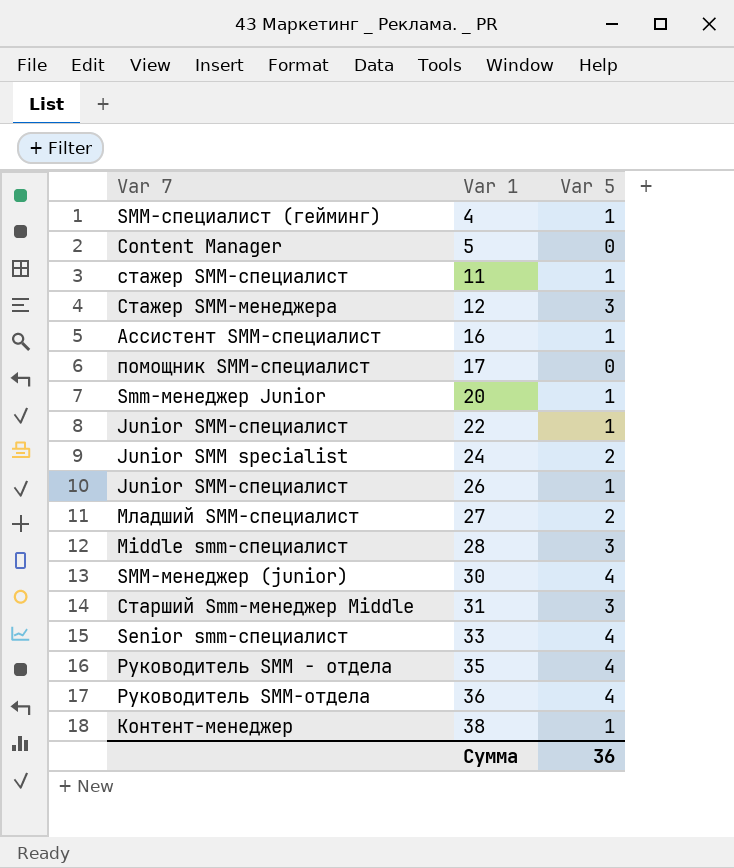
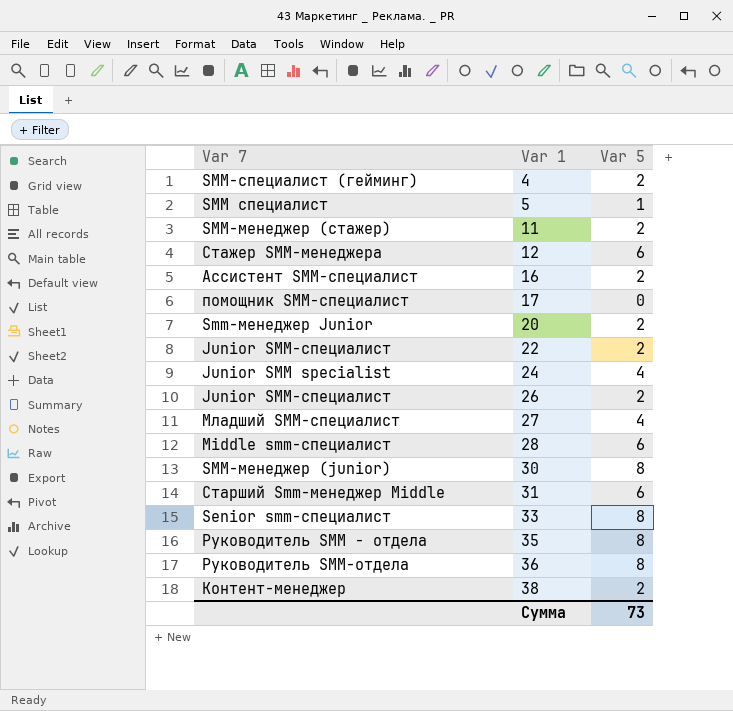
4 | Var 5: 1 -> 2
5 | Var 7: Content Manager -> SMM специалист
5 | Var 5: 0 -> 1
11 | Var 7: стажер SMM-специалист -> SMM-менеджер (стажер)
11 | Var 5: 1 -> 2
12 | Var 5: 3 -> 6
16 | Var 5: 1 -> 2
20 | Var 5: 1 -> 2
22 | Var 5: 1 -> 2
24 | Var 5: 2 -> 4
26 | Var 5: 1 -> 2
27 | Var 5: 2 -> 4
28 | Var 5: 3 -> 6
30 | Var 5: 4 -> 8
31 | Var 5: 3 -> 6
33 | Var 5: 4 -> 8
35 | Var 5: 4 -> 8
36 | Var 5: 4 -> 8
38 | Var 5: 1 -> 2
Сумма | Var 5: 36 -> 73

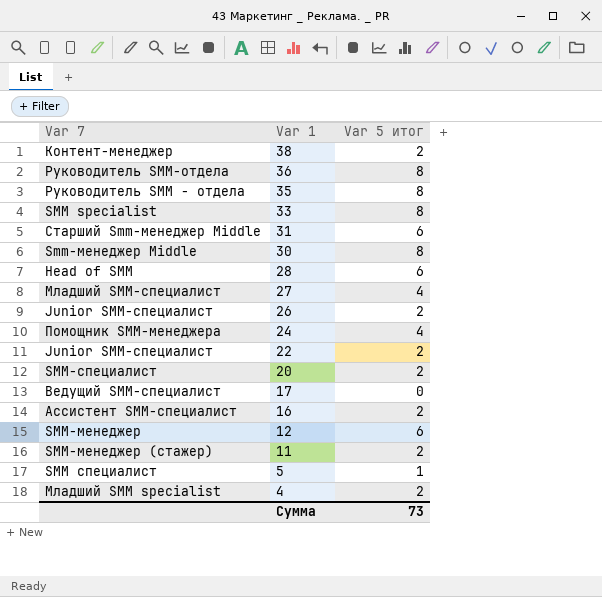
row order: Var 1 ascending -> Var 1 descending
column name: Var 5 -> Var 5 итог
33 | Var 7: Senior smm-специалист -> SMM specialist
30 | Var 7: SMM-менеджер (junior) -> Smm-менеджер Middle
28 | Var 7: Middle smm-специалист -> Head of SMM
24 | Var 7: Junior SMM specialist -> Помощник SMM-менеджера
20 | Var 7: Smm-менеджер Junior -> SMM-специалист
17 | Var 7: помощник SMM-специалист -> Ведущий SMM-специалист
12 | Var 7: Стажер SMM-менеджера -> SMM-менеджер
4 | Var 7: SMM-специалист (гейминг) -> Младший SMM specialist

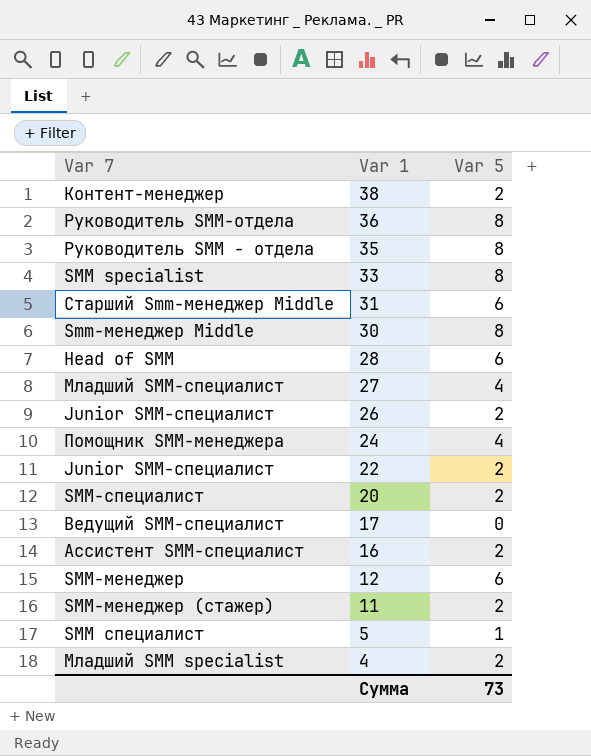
column name: Var 5 итог -> Var 5

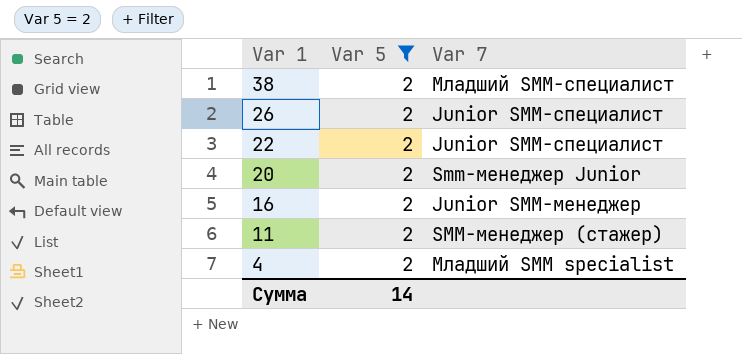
filter: none -> Var 5 = 2
column Var 7 | position: 1 -> 3
38 | Var 7: Контент-менеджер -> Младший SMM-специалист
20 | Var 7: SMM-специалист -> Smm-менеджер Junior
16 | Var 7: Ассистент SMM-специалист -> Junior SMM-менеджер
Сумма | Var 5: 73 -> 14

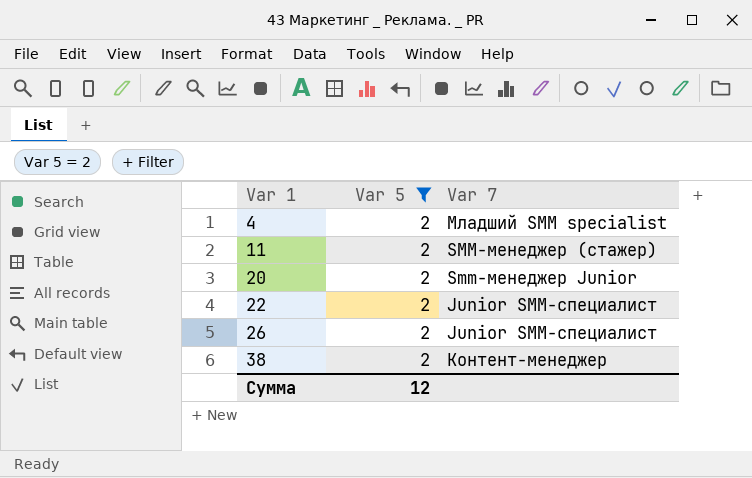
row order: Var 1 descending -> Var 1 ascending
row 16: 2 | Junior SMM-менеджер -> none
38 | Var 7: Младший SMM-специалист -> Контент-менеджер
Сумма | Var 5: 14 -> 12

